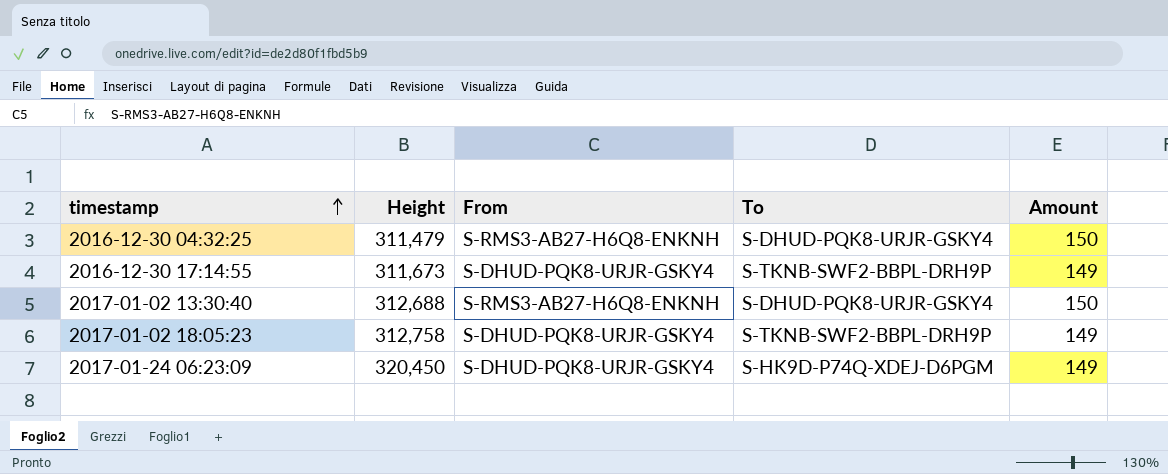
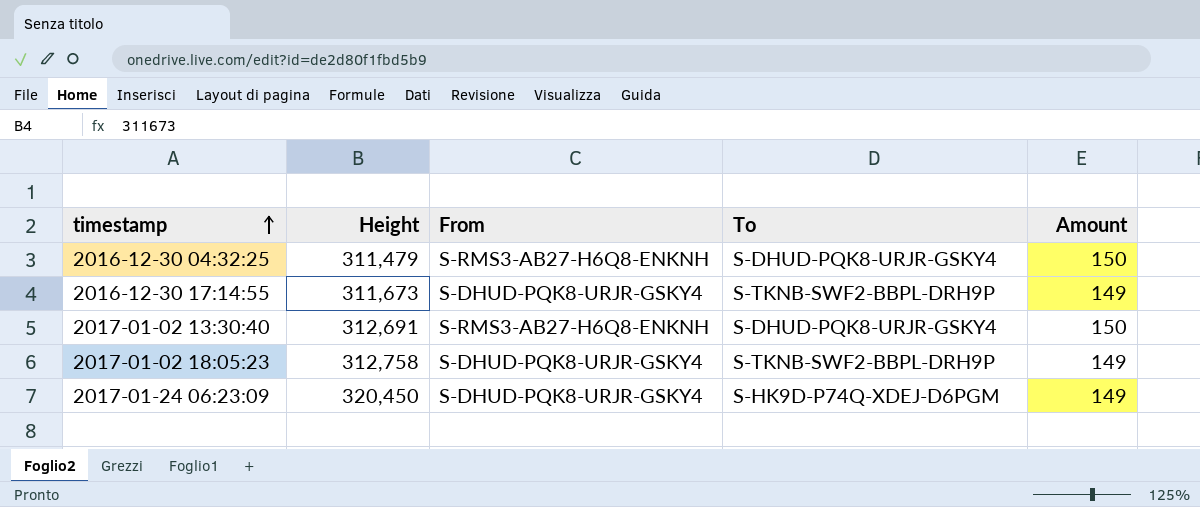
2017-01-02 13:30:40 | Height: 312,688 -> 312,691

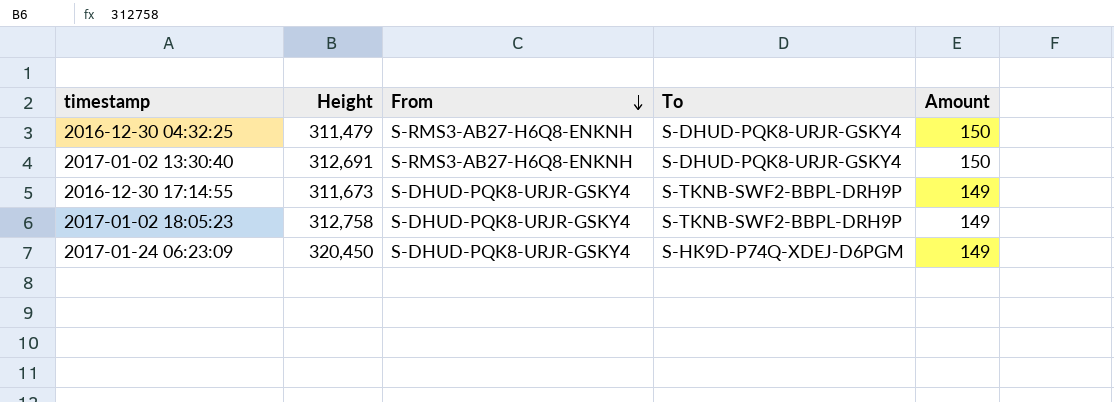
row order: timestamp ascending -> From descending

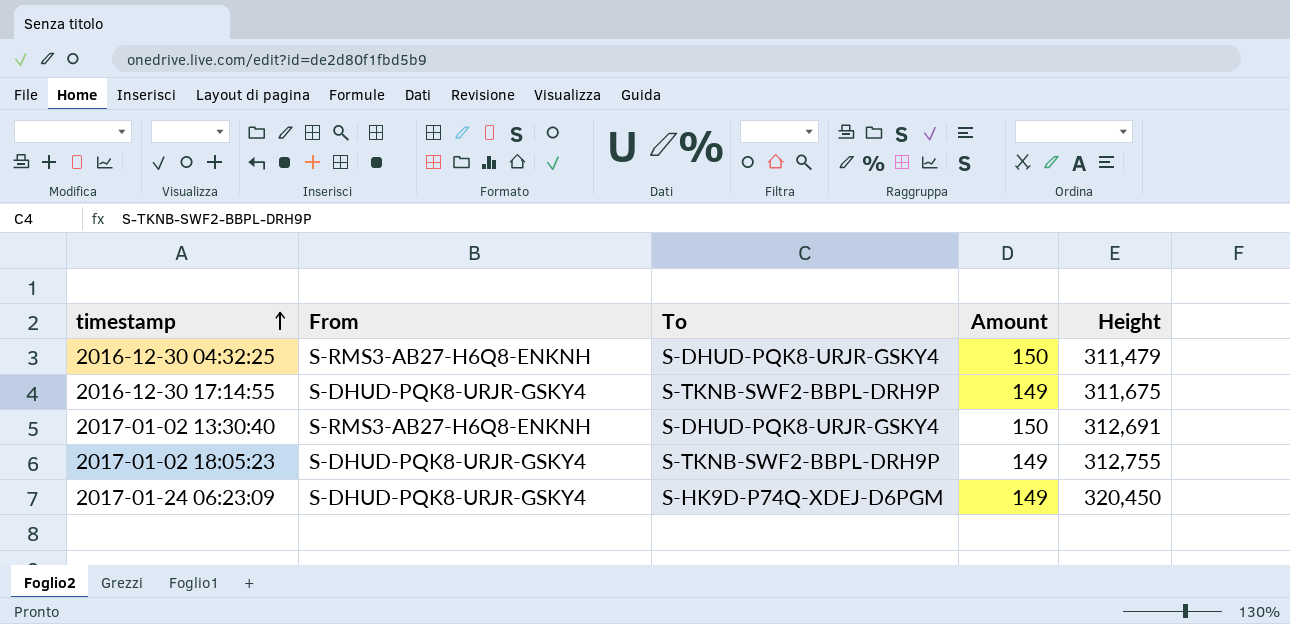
row order: From descending -> timestamp ascending
column Height | position: 2 -> 5
2016-12-30 17:14:55 | Height: 311,673 -> 311,675
2017-01-02 18:05:23 | Height: 312,758 -> 312,755

